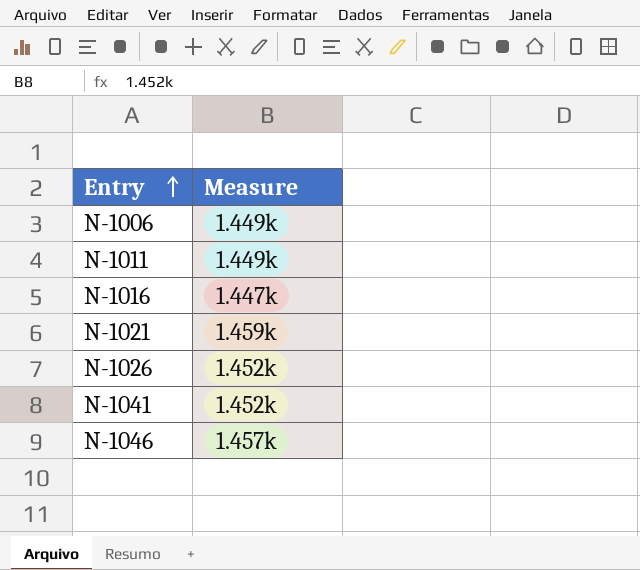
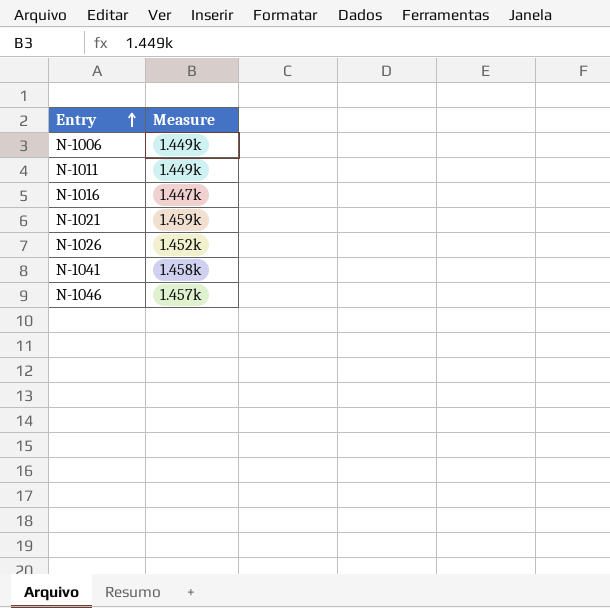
N-1041 | Measure: 1.452k -> 1.458k

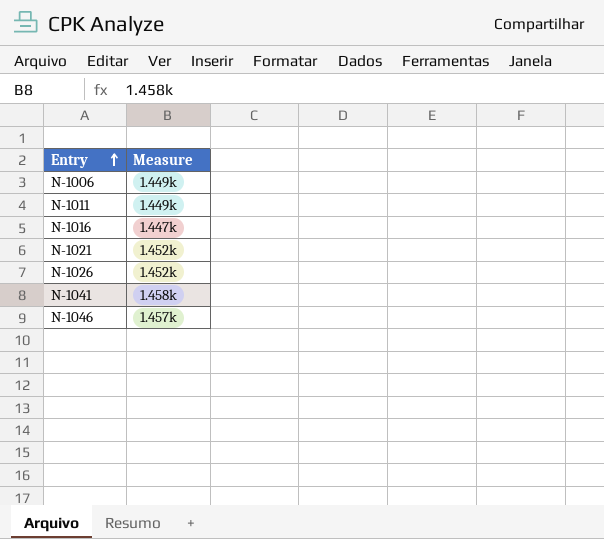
N-1021 | Measure: 1.459k -> 1.452k

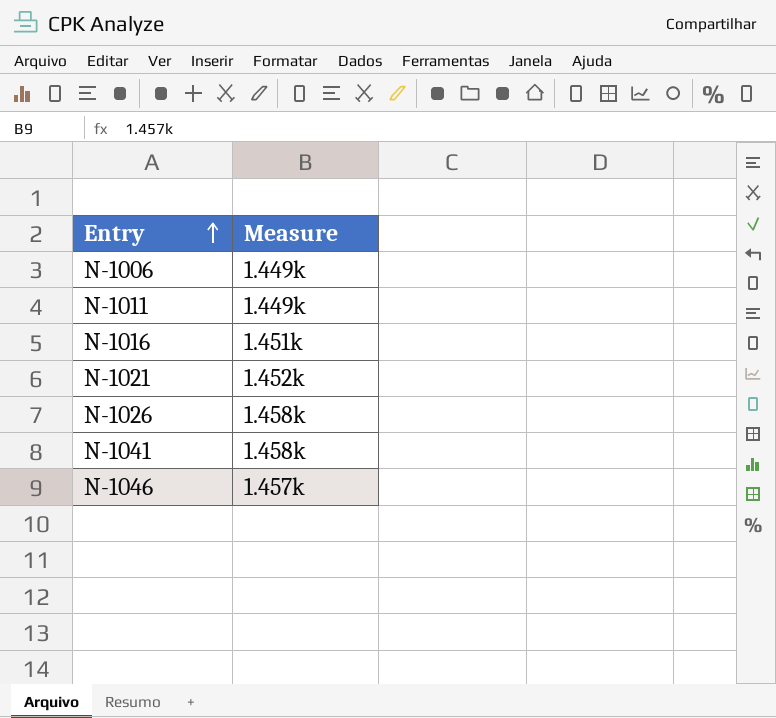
N-1016 | Measure: 1.447k -> 1.451k
N-1026 | Measure: 1.452k -> 1.458k

